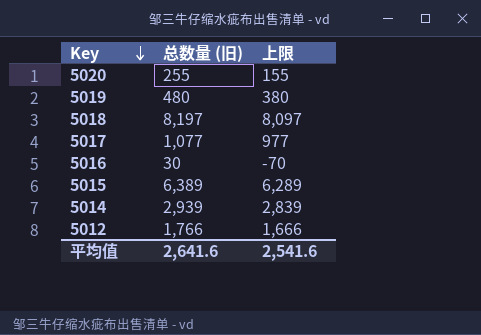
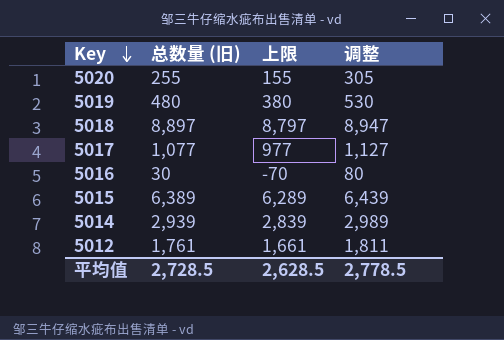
column 调整 | formula: none -> [总数量 (旧)] + 50
5018 | 总数量 (旧): 8,197 -> 8,897
5018 | 上限: 8,097 -> 8,797
5012 | 总数量 (旧): 1,766 -> 1,761
5012 | 上限: 1,666 -> 1,661
平均值 | 总数量 (旧): 2,641.6 -> 2,728.5
平均值 | 上限: 2,541.6 -> 2,628.5

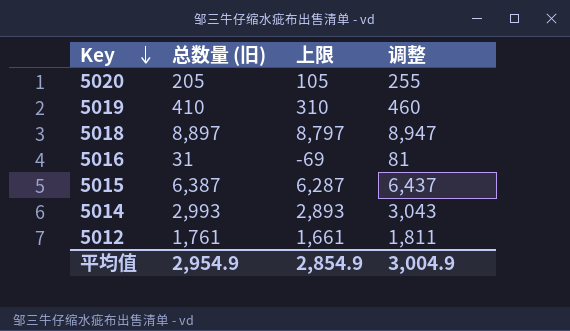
row 5017: 1,077 | 977 | 1,127 -> none
5020 | 总数量 (旧): 255 -> 205
5020 | 上限: 155 -> 105
5020 | 调整: 305 -> 255
5019 | 总数量 (旧): 480 -> 410
5019 | 上限: 380 -> 310
5019 | 调整: 530 -> 460
5016 | 总数量 (旧): 30 -> 31
5016 | 上限: -70 -> -69
5016 | 调整: 80 -> 81
5015 | 总数量 (旧): 6,389 -> 6,387
5015 | 上限: 6,289 -> 6,287
5015 | 调整: 6,439 -> 6,437
5014 | 总数量 (旧): 2,939 -> 2,993
5014 | 上限: 2,839 -> 2,893
5014 | 调整: 2,989 -> 3,043
平均值 | 总数量 (旧): 2,728.5 -> 2,954.9
平均值 | 上限: 2,628.5 -> 2,854.9
平均值 | 调整: 2,778.5 -> 3,004.9

